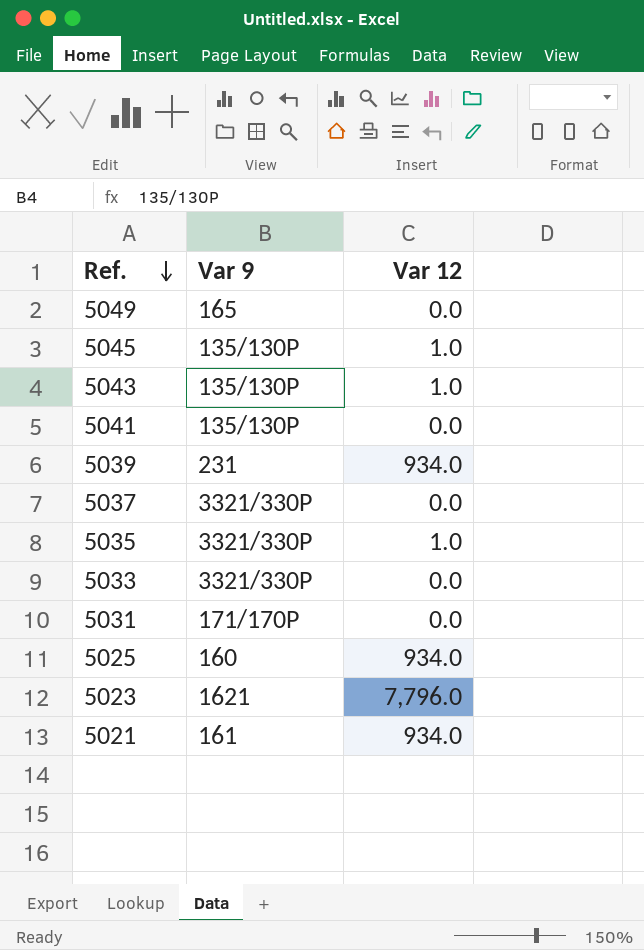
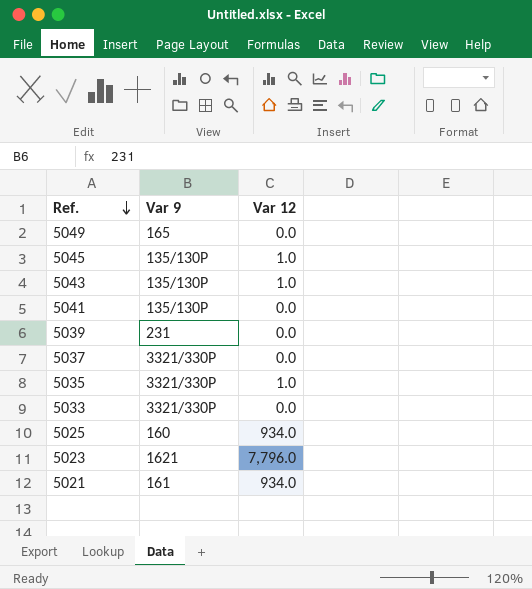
row 5031: 171/170P | 0.0 -> none
5039 | Var 12: 934.0 -> 0.0

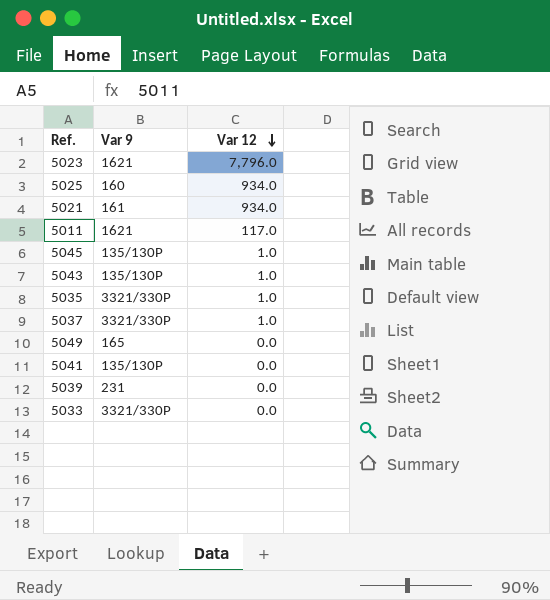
row order: Ref. descending -> Var 12 descending
row 5011: none -> 1621 | 117.0
5037 | Var 12: 0.0 -> 1.0

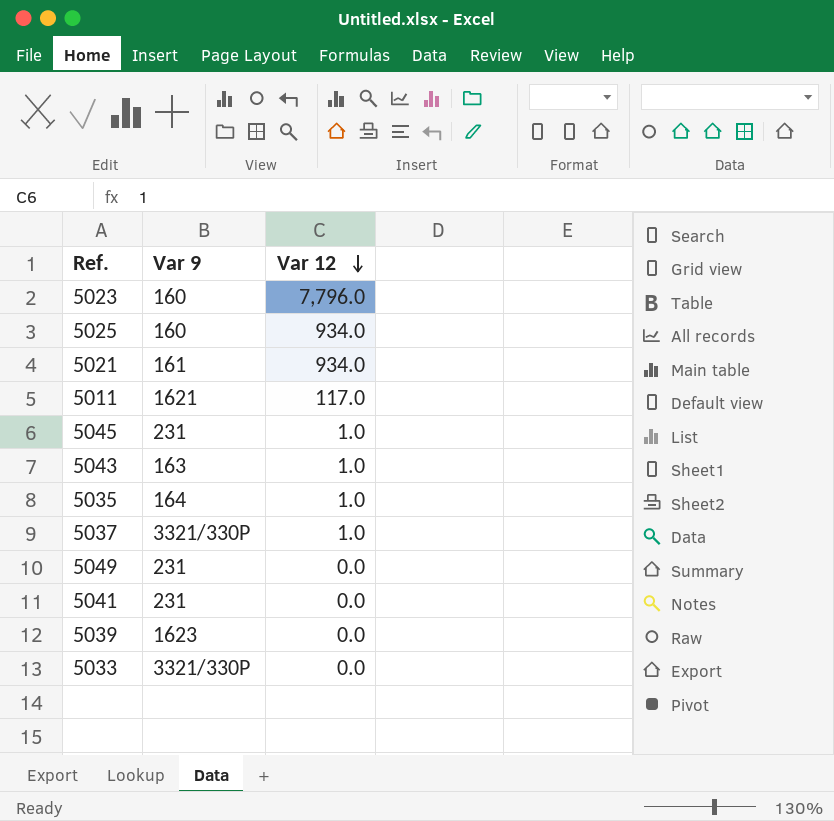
5023 | Var 9: 1621 -> 160
5045 | Var 9: 135/130P -> 231
5043 | Var 9: 135/130P -> 163
5035 | Var 9: 3321/330P -> 164
5049 | Var 9: 165 -> 231
5041 | Var 9: 135/130P -> 231
5039 | Var 9: 231 -> 1623

